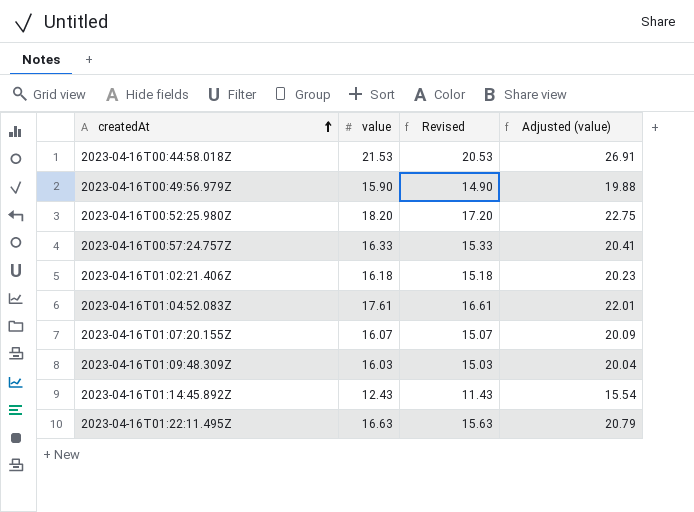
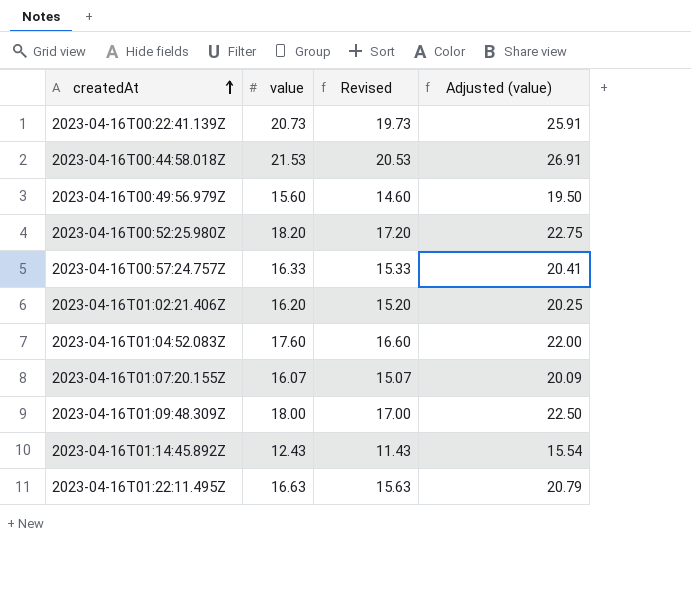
row 2023-04-16T00:22:41.139Z: none -> 20.73 | 19.73 | 25.91
2023-04-16T00:49:56.979Z | value: 15.90 -> 15.60
2023-04-16T00:49:56.979Z | Revised: 14.90 -> 14.60
2023-04-16T00:49:56.979Z | Adjusted (value): 19.88 -> 19.50
2023-04-16T01:02:21.406Z | value: 16.18 -> 16.20
2023-04-16T01:02:21.406Z | Revised: 15.18 -> 15.20
2023-04-16T01:02:21.406Z | Adjusted (value): 20.23 -> 20.25
2023-04-16T01:04:52.083Z | value: 17.61 -> 17.60
2023-04-16T01:04:52.083Z | Revised: 16.61 -> 16.60
2023-04-16T01:04:52.083Z | Adjusted (value): 22.01 -> 22.00
2023-04-16T01:09:48.309Z | value: 16.03 -> 18.00
2023-04-16T01:09:48.309Z | Revised: 15.03 -> 17.00
2023-04-16T01:09:48.309Z | Adjusted (value): 20.04 -> 22.50

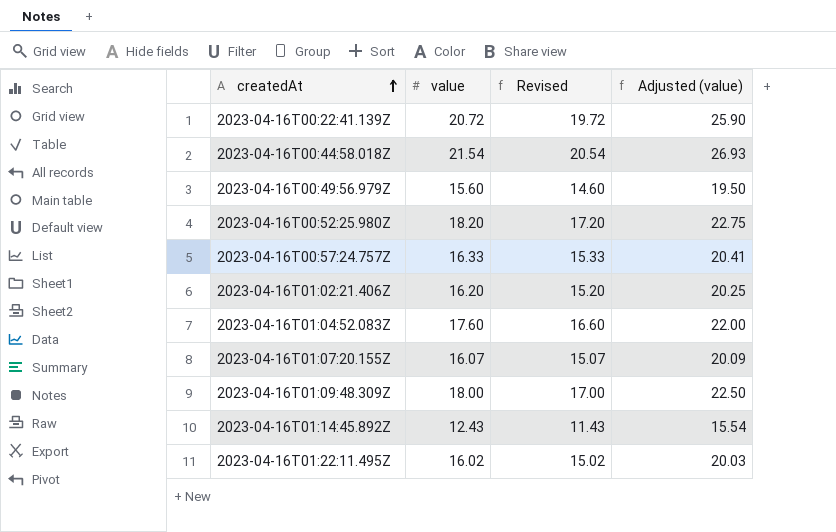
2023-04-16T00:22:41.139Z | value: 20.73 -> 20.72
2023-04-16T00:22:41.139Z | Revised: 19.73 -> 19.72
2023-04-16T00:22:41.139Z | Adjusted (value): 25.91 -> 25.90
2023-04-16T00:44:58.018Z | value: 21.53 -> 21.54
2023-04-16T00:44:58.018Z | Revised: 20.53 -> 20.54
2023-04-16T00:44:58.018Z | Adjusted (value): 26.91 -> 26.93
2023-04-16T01:22:11.495Z | value: 16.63 -> 16.02
2023-04-16T01:22:11.495Z | Revised: 15.63 -> 15.02
2023-04-16T01:22:11.495Z | Adjusted (value): 20.79 -> 20.03

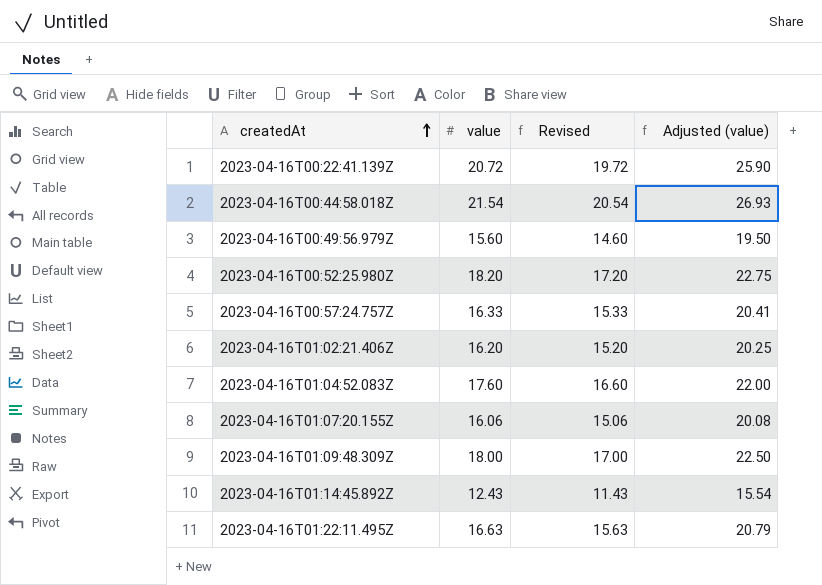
2023-04-16T01:07:20.155Z | value: 16.07 -> 16.06
2023-04-16T01:07:20.155Z | Revised: 15.07 -> 15.06
2023-04-16T01:07:20.155Z | Adjusted (value): 20.09 -> 20.08
2023-04-16T01:22:11.495Z | value: 16.02 -> 16.63
2023-04-16T01:22:11.495Z | Revised: 15.02 -> 15.63
2023-04-16T01:22:11.495Z | Adjusted (value): 20.03 -> 20.79

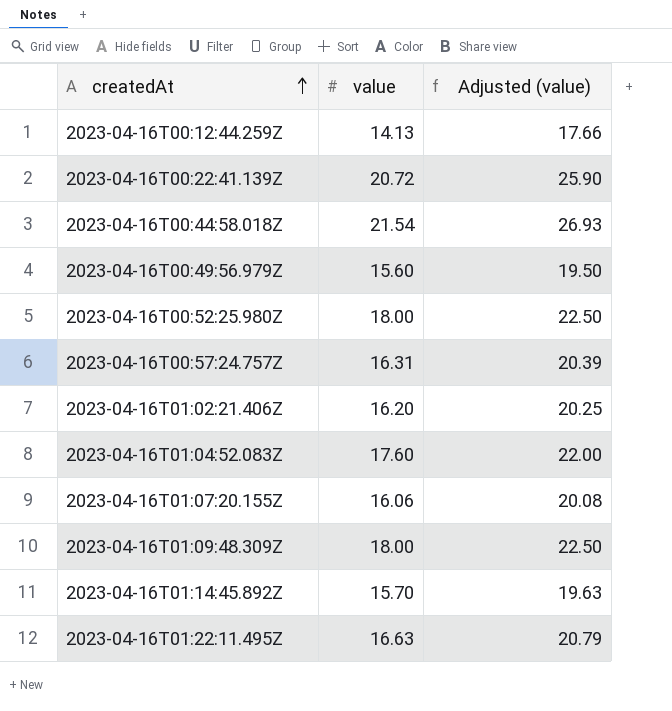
column Revised | formula: [value] - 1 -> none
row 2023-04-16T00:12:44.259Z: none -> 14.13 | 17.66
2023-04-16T00:52:25.980Z | value: 18.20 -> 18.00
2023-04-16T00:52:25.980Z | Adjusted (value): 22.75 -> 22.50
2023-04-16T00:57:24.757Z | value: 16.33 -> 16.31
2023-04-16T00:57:24.757Z | Adjusted (value): 20.41 -> 20.39
2023-04-16T01:14:45.892Z | value: 12.43 -> 15.70
2023-04-16T01:14:45.892Z | Adjusted (value): 15.54 -> 19.63

